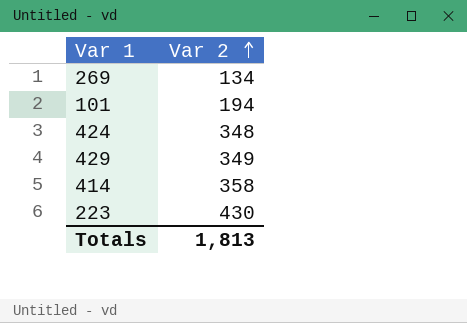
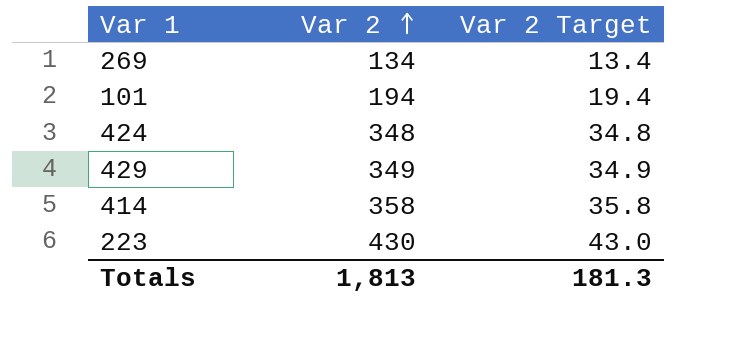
column Var 2 Target | formula: none -> [Var 2] * 0.1

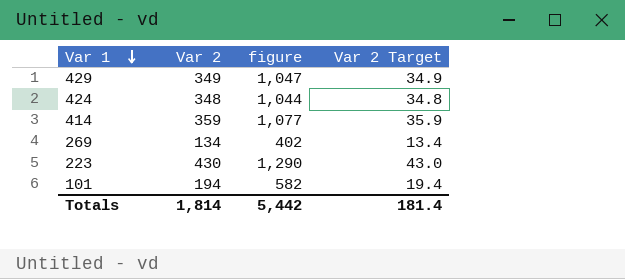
row order: Var 2 ascending -> Var 1 descending
column figure | formula: none -> [Var 2] * 3
414 | Var 2: 358 -> 359
414 | Var 2 Target: 35.8 -> 35.9
Totals | Var 2: 1,813 -> 1,814
Totals | Var 2 Target: 181.3 -> 181.4

